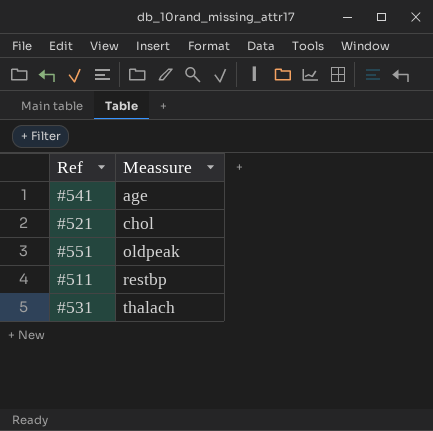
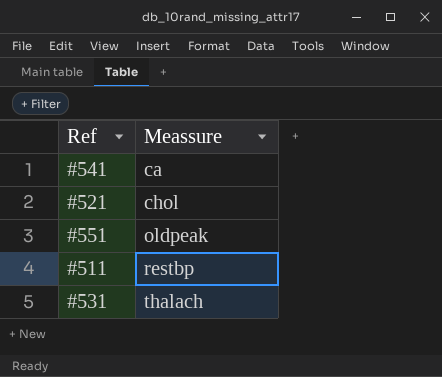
#541 | Meassure: age -> ca

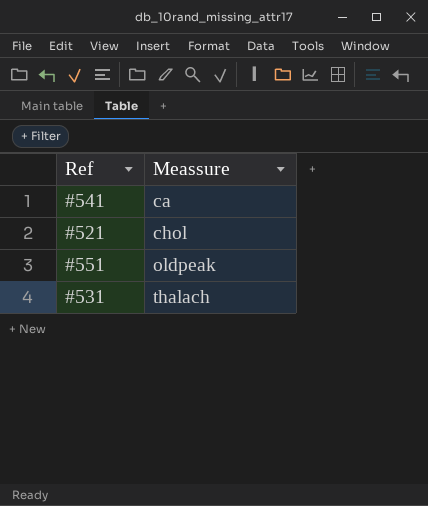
row #511: restbp -> none

